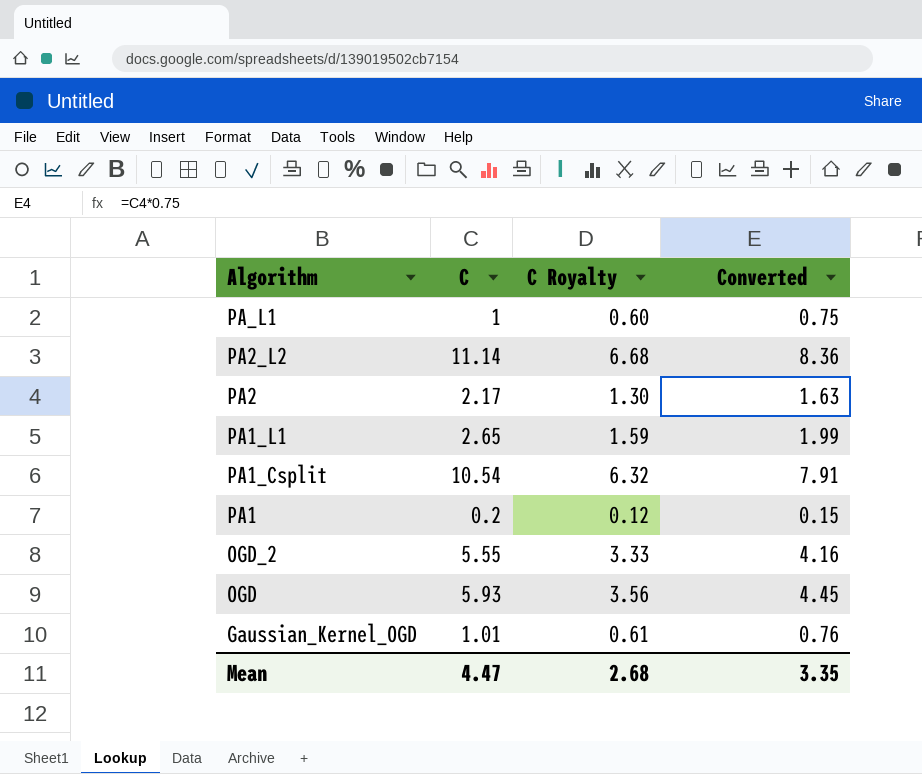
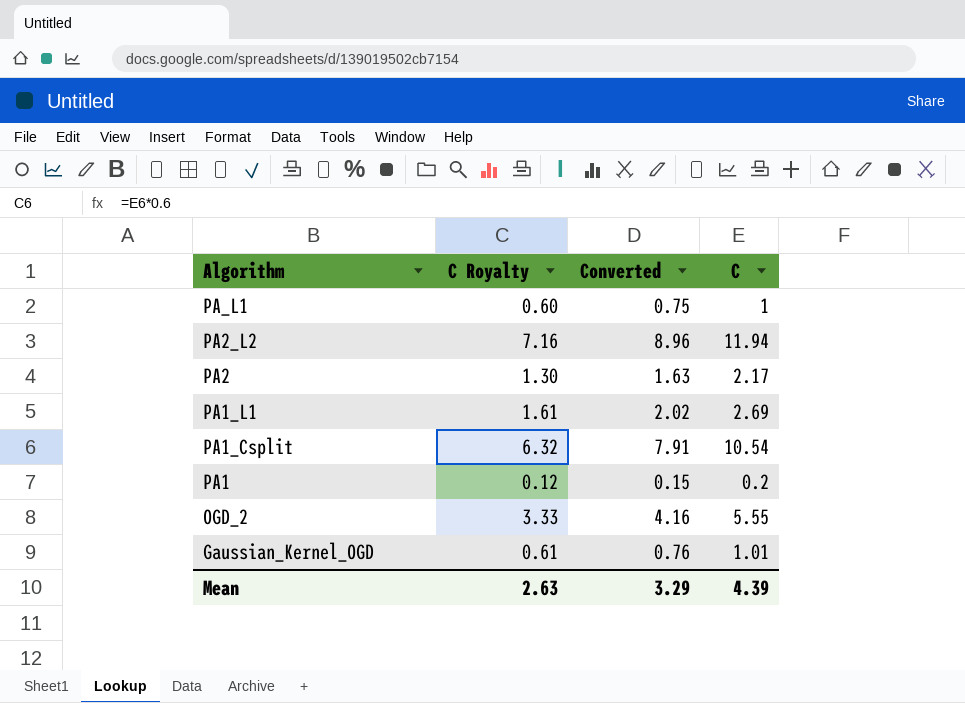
column C | position: 2 -> 4
row OGD: 5.93 | 3.56 | 4.45 -> none
PA2_L2 | C Royalty: 6.68 -> 7.16
PA2_L2 | Converted: 8.36 -> 8.96
PA2_L2 | C: 11.14 -> 11.94
PA1_L1 | C Royalty: 1.59 -> 1.61
PA1_L1 | Converted: 1.99 -> 2.02
PA1_L1 | C: 2.65 -> 2.69
Mean | C Royalty: 2.68 -> 2.63
Mean | Converted: 3.35 -> 3.29
Mean | C: 4.47 -> 4.39

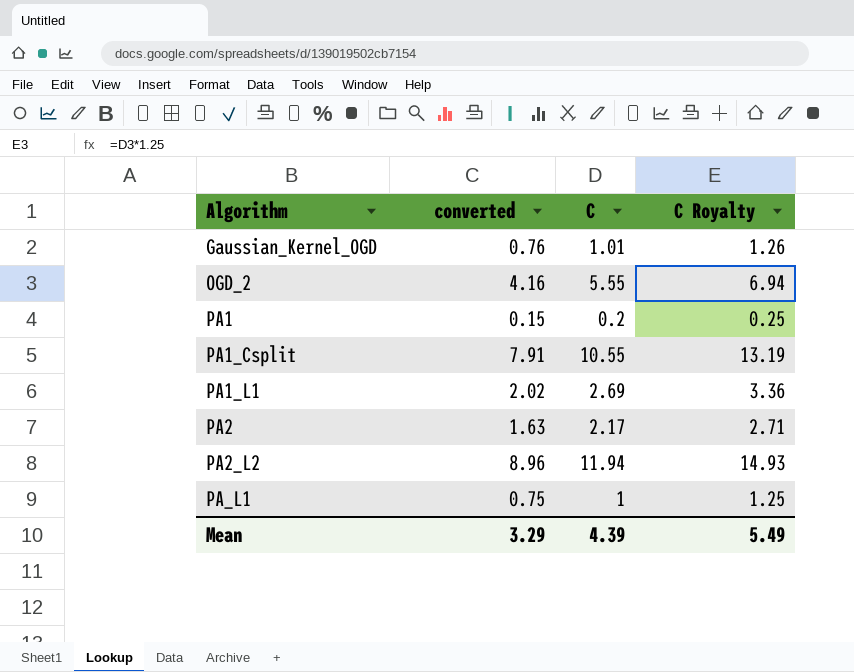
row order: Algorithm descending -> Algorithm ascending
column name: Converted -> converted
column C Royalty | formula: [C] * 0.6 -> [C] * 1.25
column C Royalty | position: 2 -> 4
PA1_Csplit | C: 10.54 -> 10.55
Mean | C Royalty: 2.63 -> 5.49

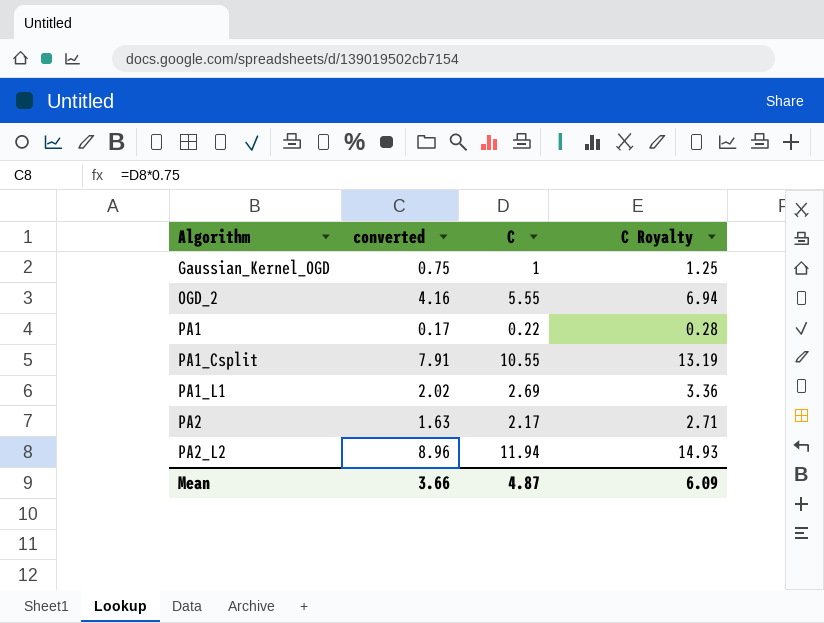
row PA_L1: 0.75 | 1 | 1.25 -> none
Gaussian_Kernel_OGD | converted: 0.76 -> 0.75
Gaussian_Kernel_OGD | C: 1.01 -> 1
Gaussian_Kernel_OGD | C Royalty: 1.26 -> 1.25
PA1 | converted: 0.15 -> 0.17
PA1 | C: 0.2 -> 0.22
PA1 | C Royalty: 0.25 -> 0.28
Mean | converted: 3.29 -> 3.66
Mean | C: 4.39 -> 4.87
Mean | C Royalty: 5.49 -> 6.09

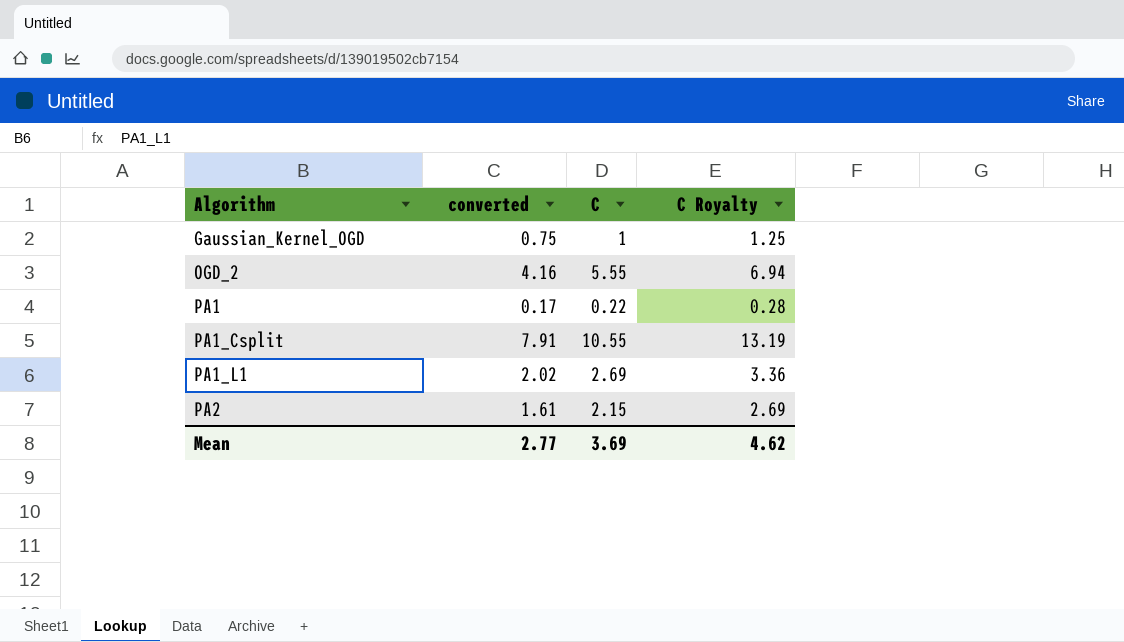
row PA2_L2: 8.96 | 11.94 | 14.93 -> none
PA2 | converted: 1.63 -> 1.61
PA2 | C: 2.17 -> 2.15
PA2 | C Royalty: 2.71 -> 2.69
Mean | converted: 3.66 -> 2.77
Mean | C: 4.87 -> 3.69
Mean | C Royalty: 6.09 -> 4.62

